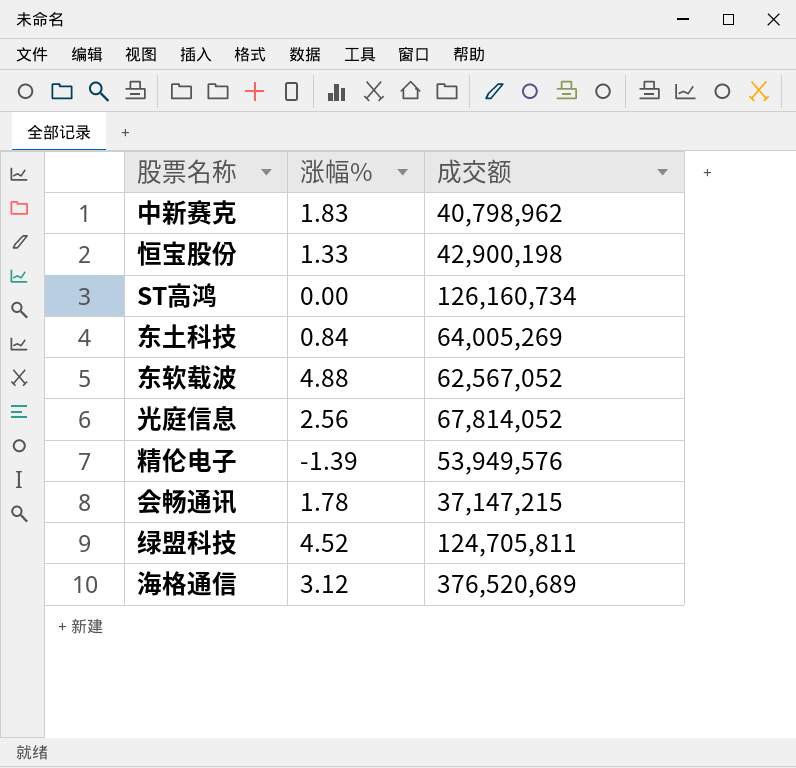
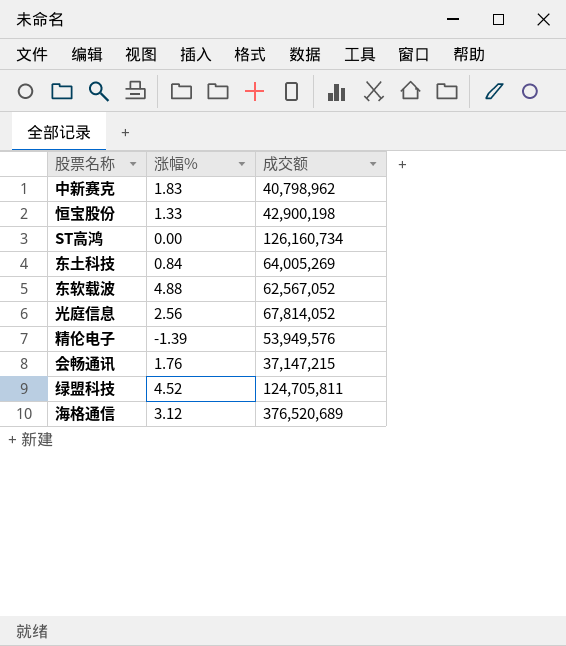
会畅通讯 | 涨幅%: 1.78 -> 1.76

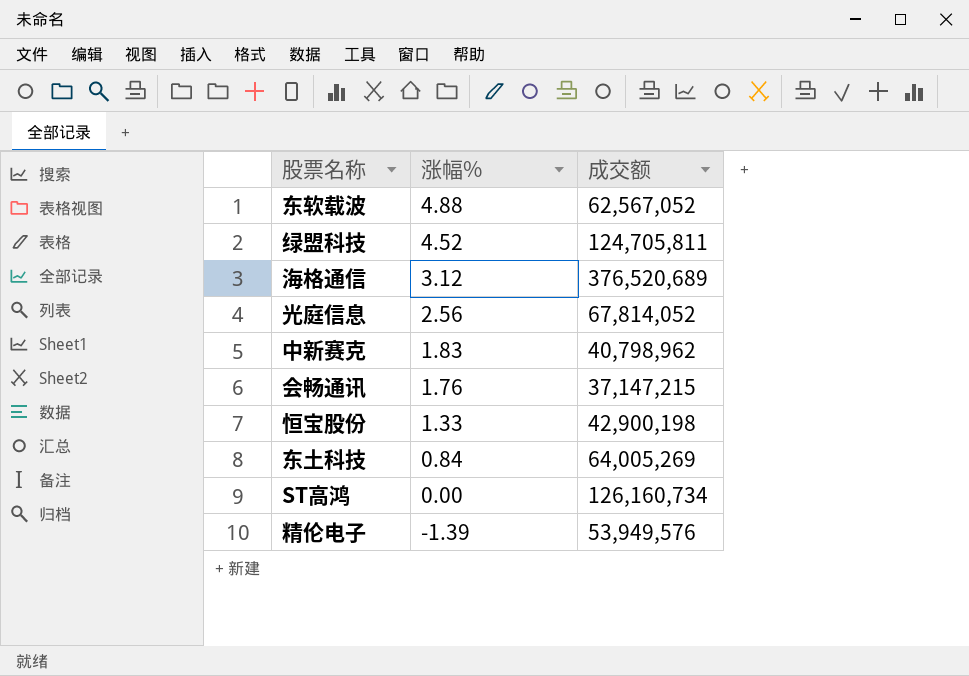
row order: none -> 涨幅% descending

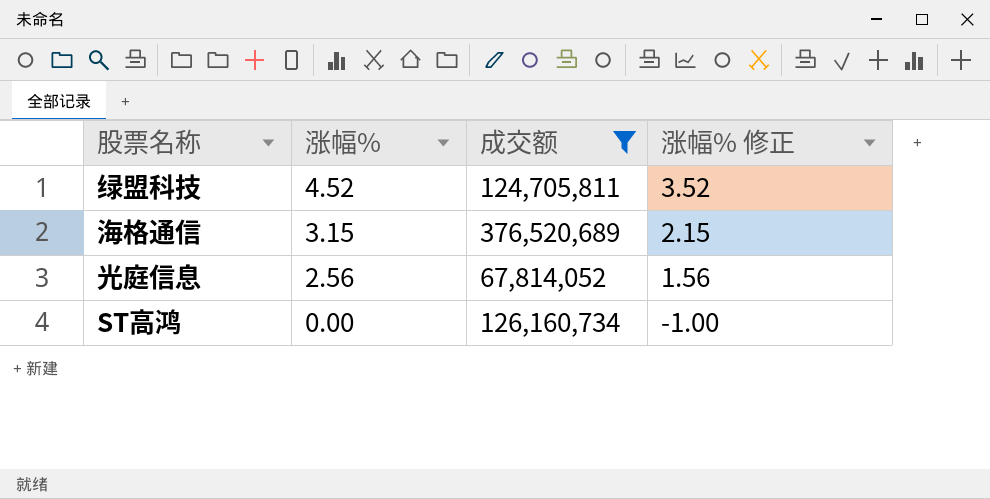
filter: none -> 成交额 >= 67,814,052
column 涨幅% 修正 | formula: none -> [涨幅%] - 1
海格通信 | 涨幅%: 3.12 -> 3.15

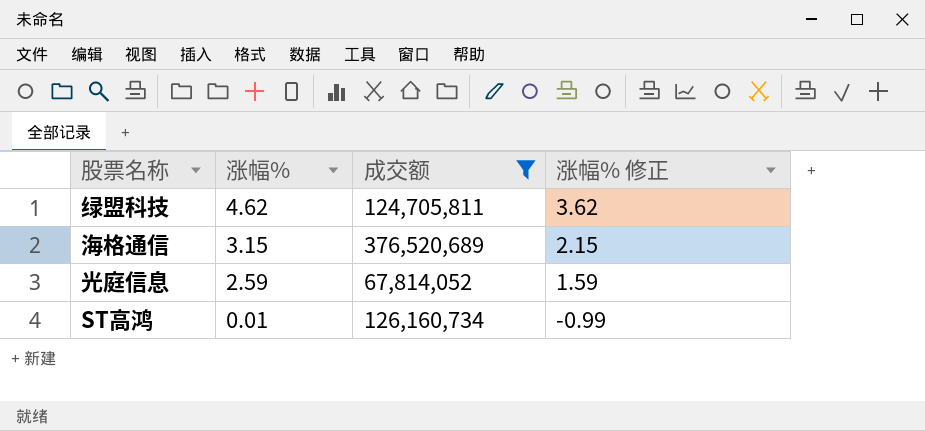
绿盟科技 | 涨幅%: 4.52 -> 4.62
绿盟科技 | 涨幅% 修正: 3.52 -> 3.62
光庭信息 | 涨幅%: 2.56 -> 2.59
光庭信息 | 涨幅% 修正: 1.56 -> 1.59
ST高鸿 | 涨幅%: 0.00 -> 0.01
ST高鸿 | 涨幅% 修正: -1.00 -> -0.99

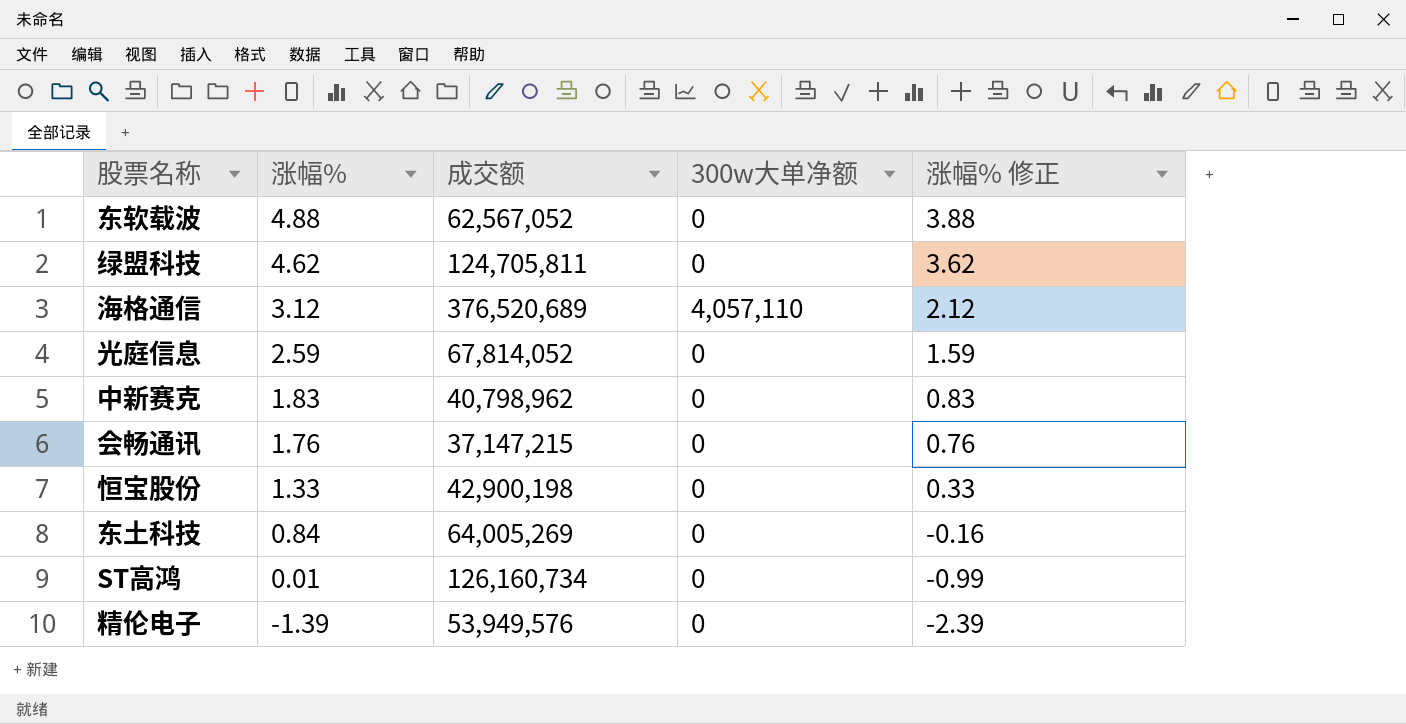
filter: 成交额 >= 67,814,052 -> none
column 300w大单净额 | position: none -> 4
海格通信 | 涨幅%: 3.15 -> 3.12
海格通信 | 涨幅% 修正: 2.15 -> 2.12

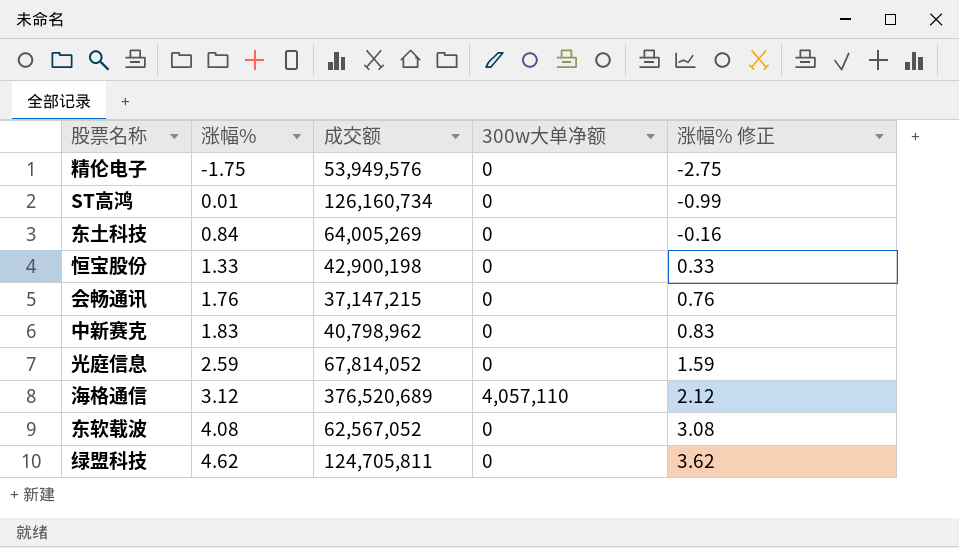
row order: 涨幅% descending -> 涨幅% ascending
精伦电子 | 涨幅%: -1.39 -> -1.75
精伦电子 | 涨幅% 修正: -2.39 -> -2.75
东软载波 | 涨幅%: 4.88 -> 4.08
东软载波 | 涨幅% 修正: 3.88 -> 3.08

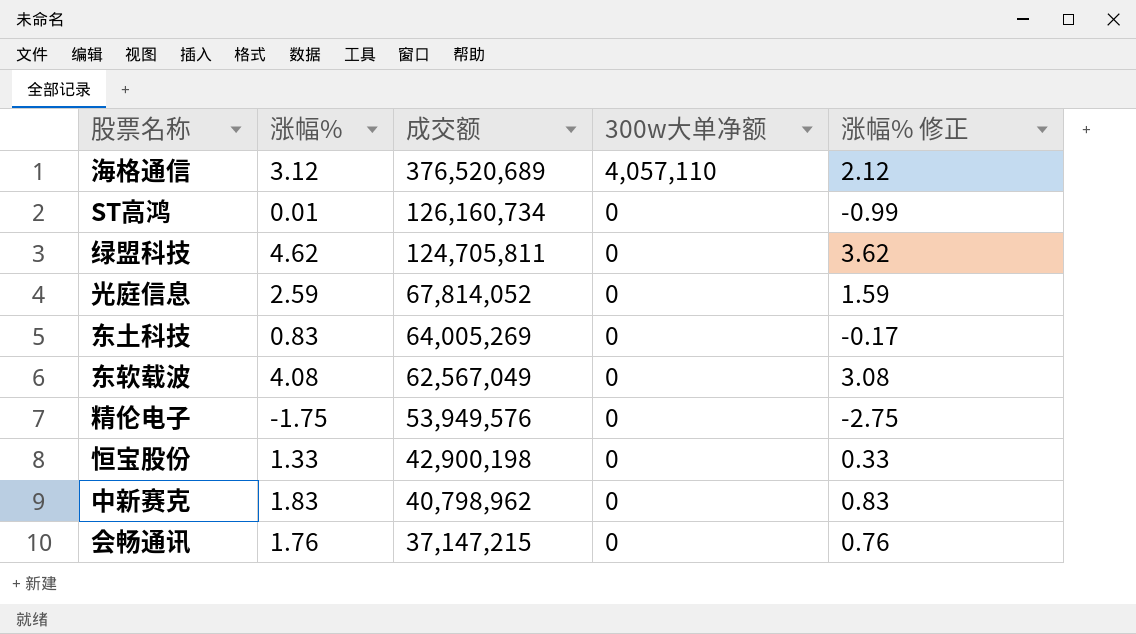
row order: 涨幅% ascending -> 成交额 descending
东土科技 | 涨幅%: 0.84 -> 0.83
东土科技 | 涨幅% 修正: -0.16 -> -0.17
东软载波 | 成交额: 62,567,052 -> 62,567,049

